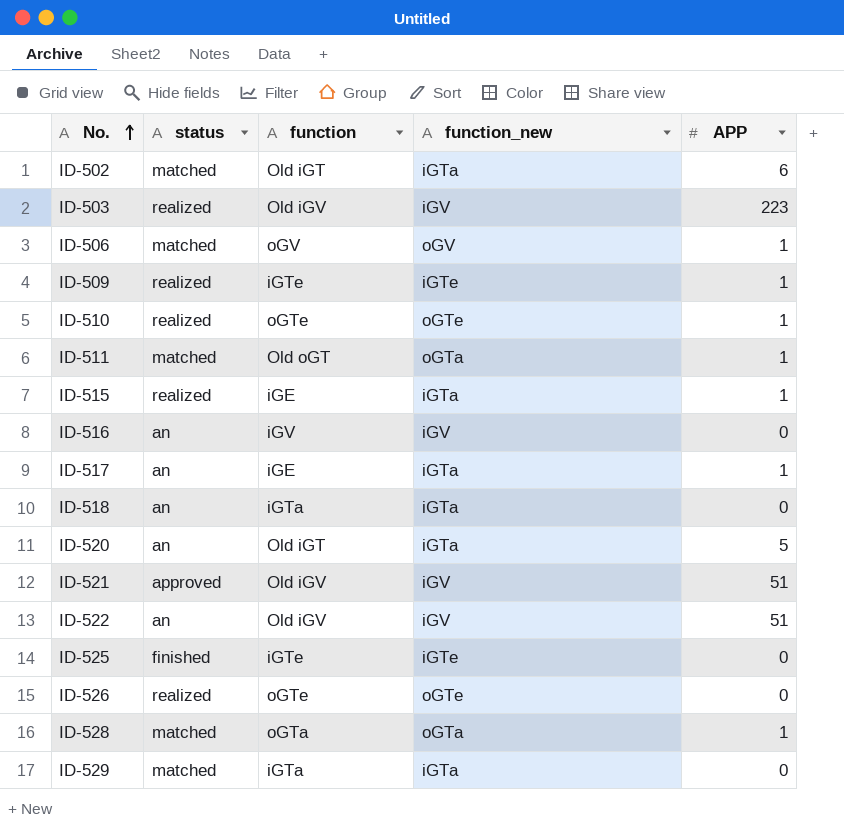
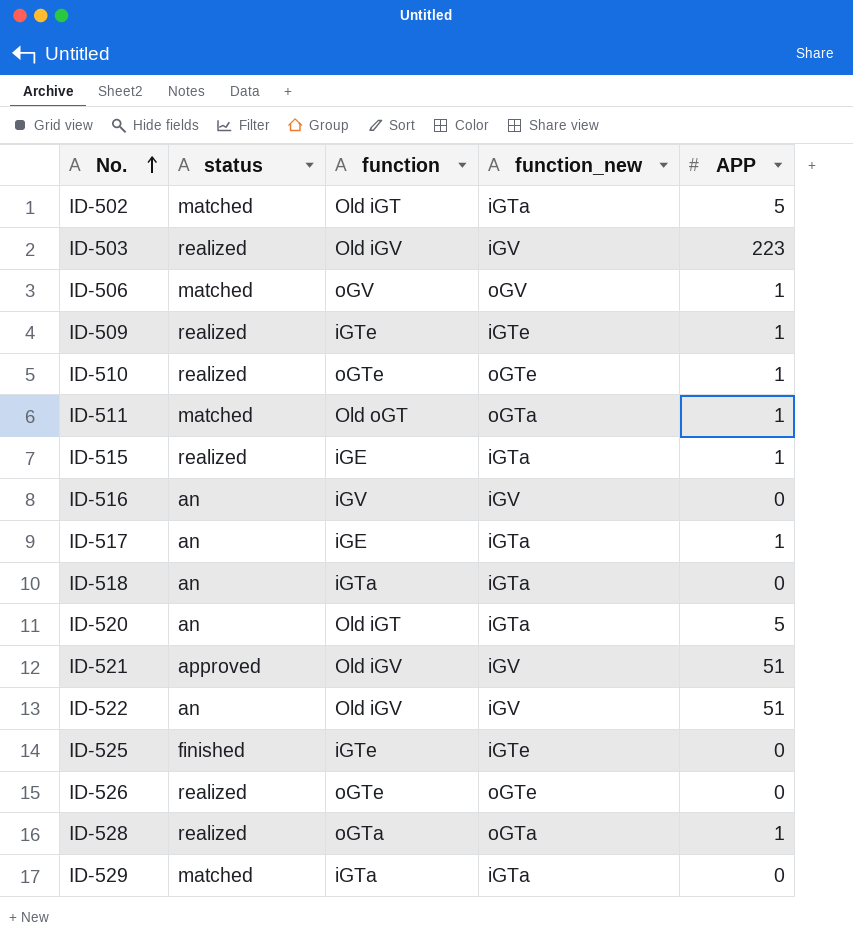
ID-502 | APP: 6 -> 5
ID-528 | status: matched -> realized

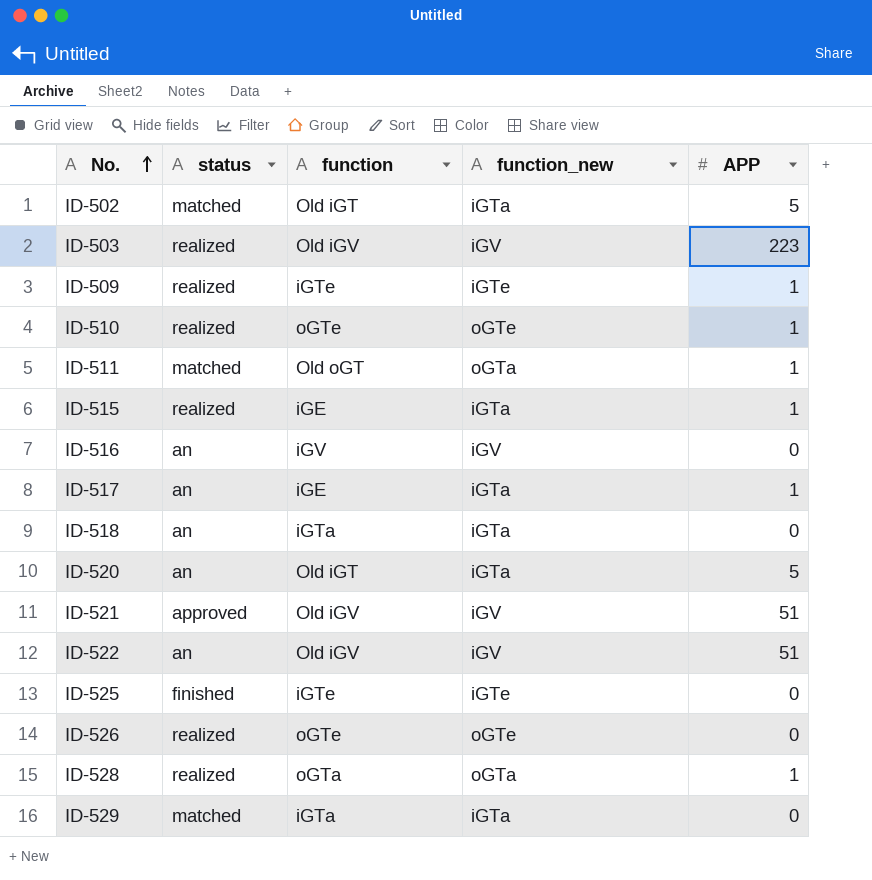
row ID-506: matched | oGV | oGV | 1 -> none

